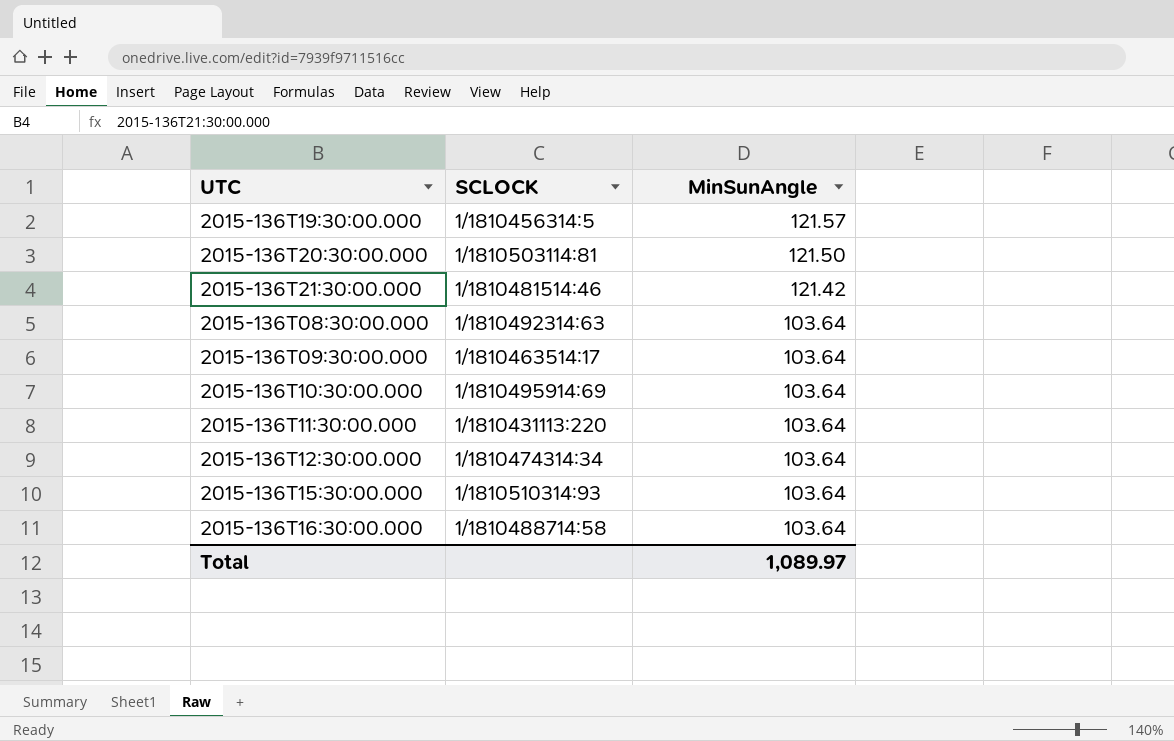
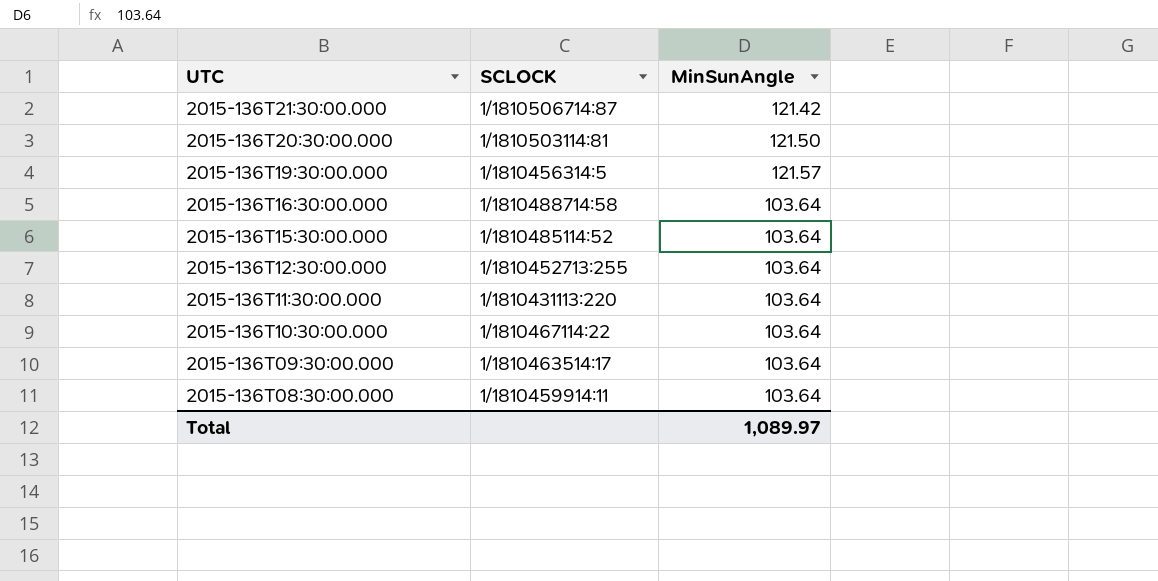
row order: MinSunAngle descending -> UTC descending
2015-136T21:30:00.000 | SCLOCK: 1/1810481514:46 -> 1/1810506714:87
2015-136T15:30:00.000 | SCLOCK: 1/1810510314:93 -> 1/1810485114:52
2015-136T12:30:00.000 | SCLOCK: 1/1810474314:34 -> 1/1810452713:255
2015-136T10:30:00.000 | SCLOCK: 1/1810495914:69 -> 1/1810467114:22
2015-136T08:30:00.000 | SCLOCK: 1/1810492314:63 -> 1/1810459914:11

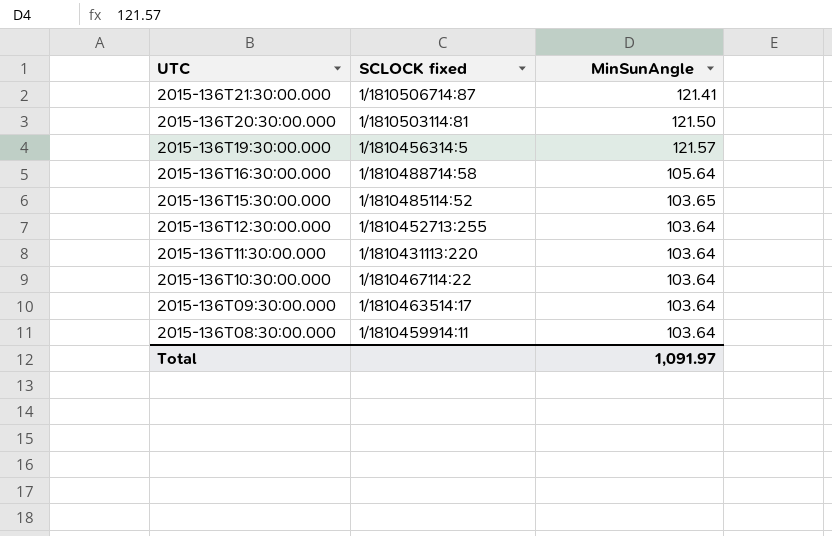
column name: SCLOCK -> SCLOCK fixed
2015-136T21:30:00.000 | MinSunAngle: 121.42 -> 121.41
2015-136T16:30:00.000 | MinSunAngle: 103.64 -> 105.64
2015-136T15:30:00.000 | MinSunAngle: 103.64 -> 103.65
Total | MinSunAngle: 1,089.97 -> 1,091.97

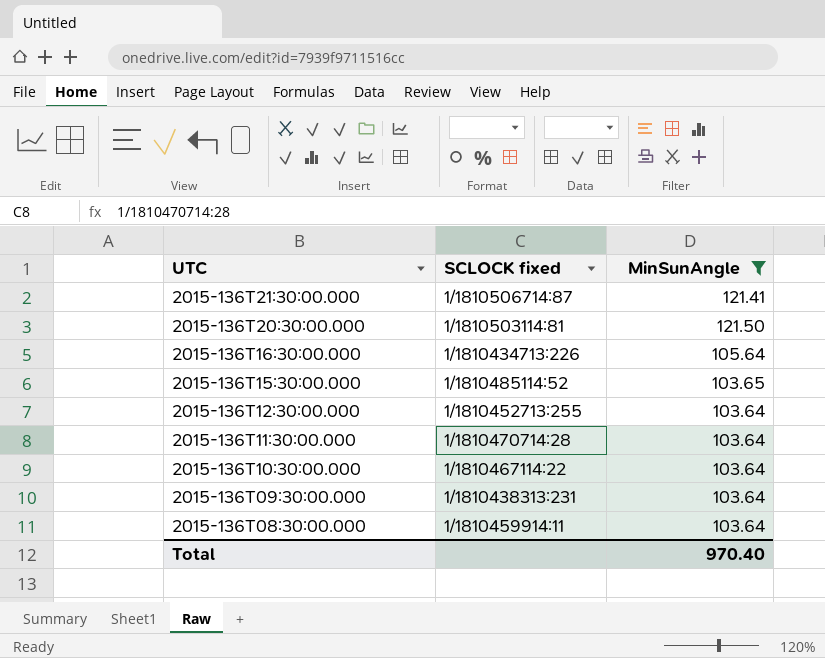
filter: none -> MinSunAngle != 121.57
2015-136T16:30:00.000 | SCLOCK fixed: 1/1810488714:58 -> 1/1810434713:226
2015-136T11:30:00.000 | SCLOCK fixed: 1/1810431113:220 -> 1/1810470714:28
2015-136T09:30:00.000 | SCLOCK fixed: 1/1810463514:17 -> 1/1810438313:231
Total | MinSunAngle: 1,091.97 -> 970.40

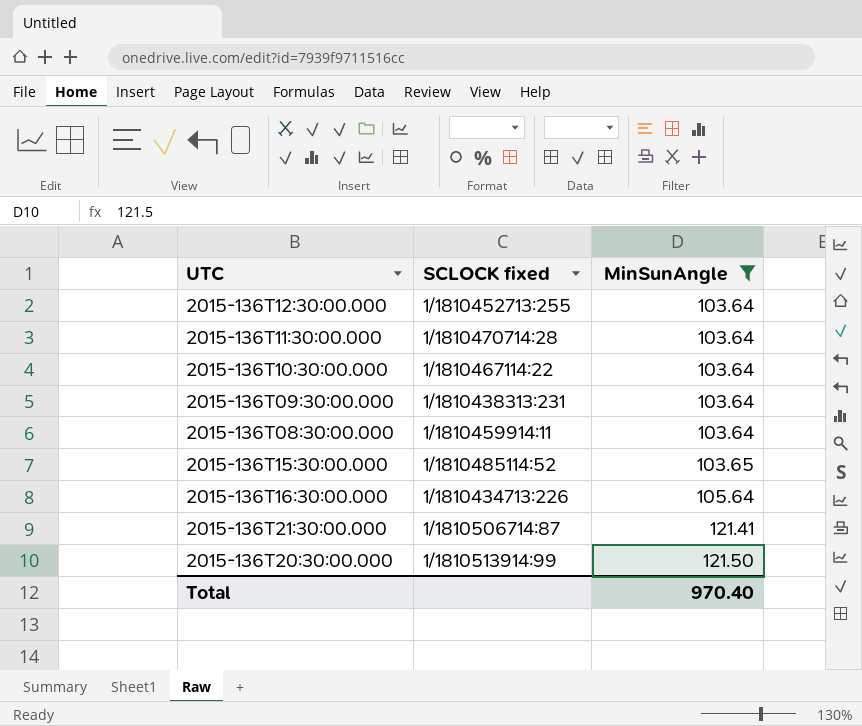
row order: UTC descending -> MinSunAngle ascending
2015-136T20:30:00.000 | SCLOCK fixed: 1/1810503114:81 -> 1/1810513914:99

